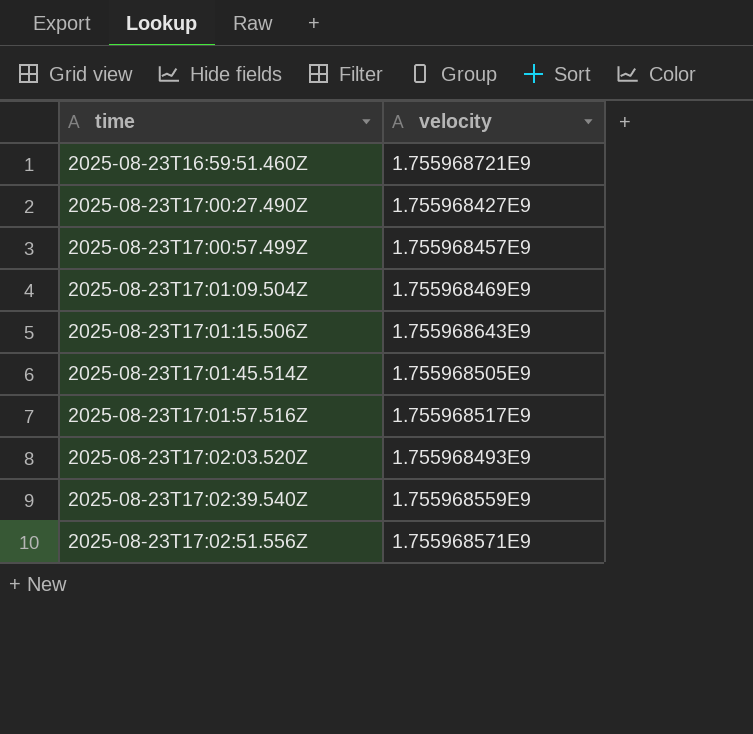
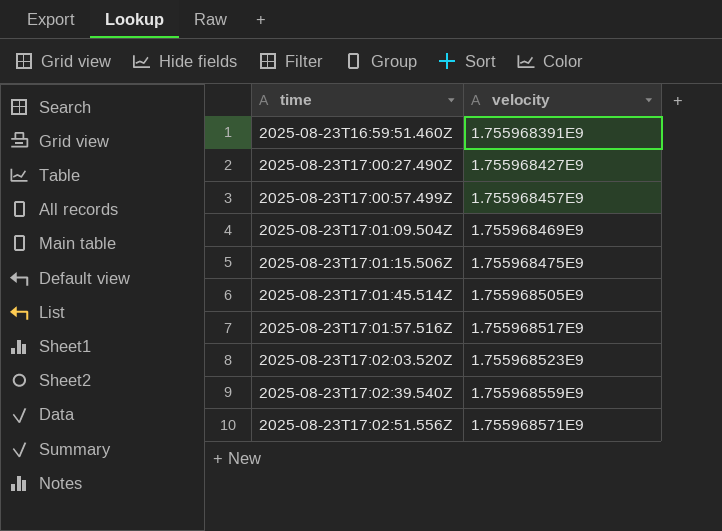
2025-08-23T16:59:51.460Z | velocity: 1.755968721E9 -> 1.755968391E9
2025-08-23T17:01:15.506Z | velocity: 1.755968643E9 -> 1.755968475E9
2025-08-23T17:02:03.520Z | velocity: 1.755968493E9 -> 1.755968523E9

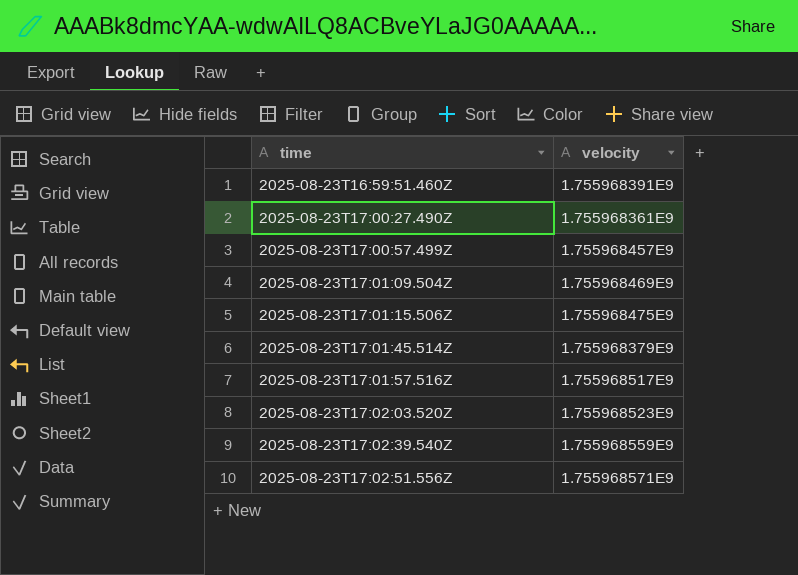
2025-08-23T17:00:27.490Z | velocity: 1.755968427E9 -> 1.755968361E9
2025-08-23T17:01:45.514Z | velocity: 1.755968505E9 -> 1.755968379E9

